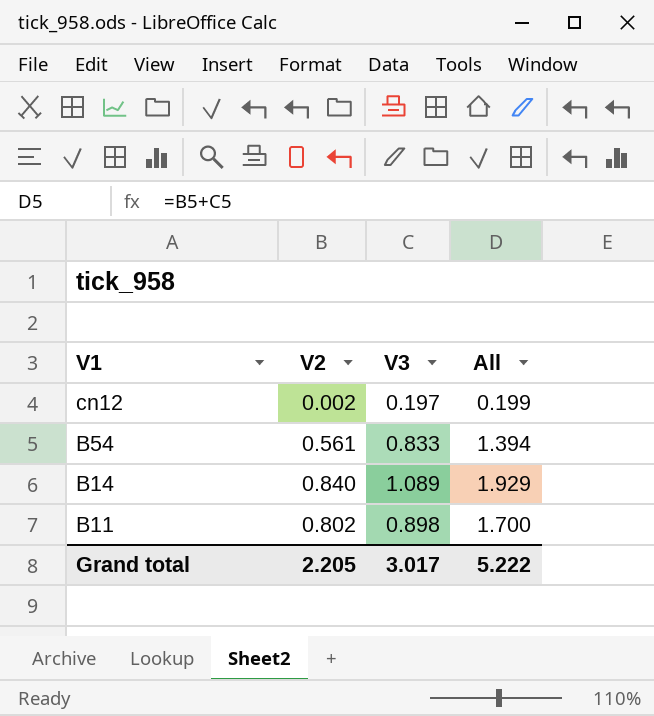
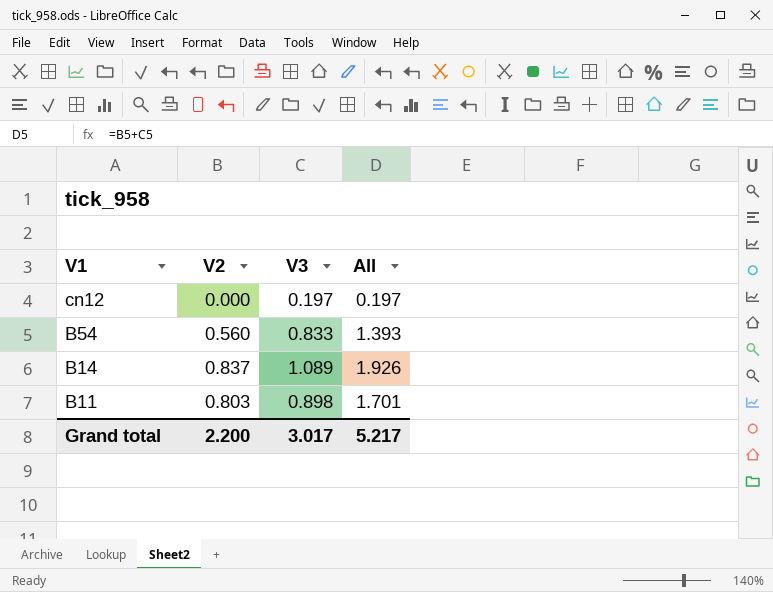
cn12 | V2: 0.002 -> 0.000
cn12 | All: 0.199 -> 0.197
B54 | V2: 0.561 -> 0.560
B54 | All: 1.394 -> 1.393
B14 | V2: 0.840 -> 0.837
B14 | All: 1.929 -> 1.926
B11 | V2: 0.802 -> 0.803
B11 | All: 1.700 -> 1.701
Grand total | V2: 2.205 -> 2.200
Grand total | All: 5.222 -> 5.217

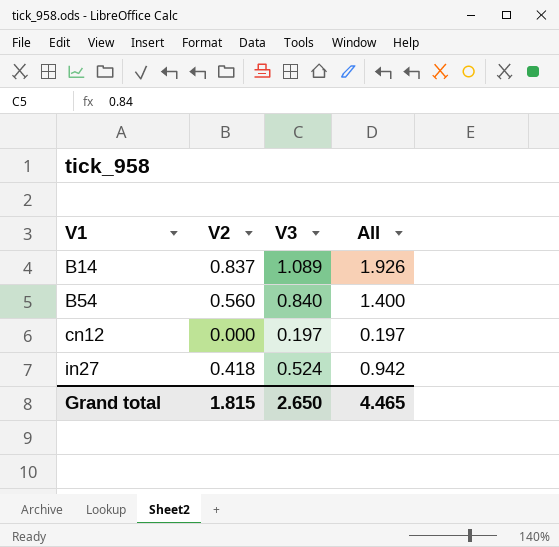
row order: V1 descending -> V1 ascending
row B11: 0.803 | 0.898 | 1.701 -> none
B54 | V3: 0.833 -> 0.840
B54 | All: 1.393 -> 1.400
row in27: none -> 0.418 | 0.524 | 0.942
Grand total | V2: 2.200 -> 1.815
Grand total | V3: 3.017 -> 2.650
Grand total | All: 5.217 -> 4.465

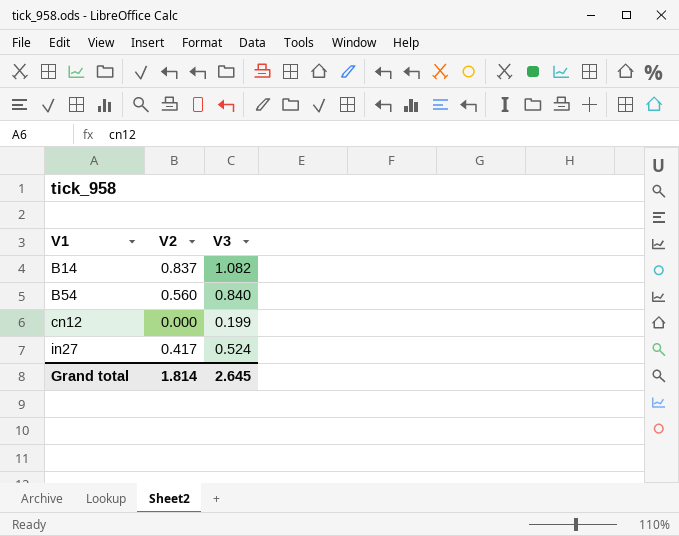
column All | formula: [V2] + [V3] -> none
B14 | V3: 1.089 -> 1.082
cn12 | V3: 0.197 -> 0.199
in27 | V2: 0.418 -> 0.417
Grand total | V2: 1.815 -> 1.814
Grand total | V3: 2.650 -> 2.645

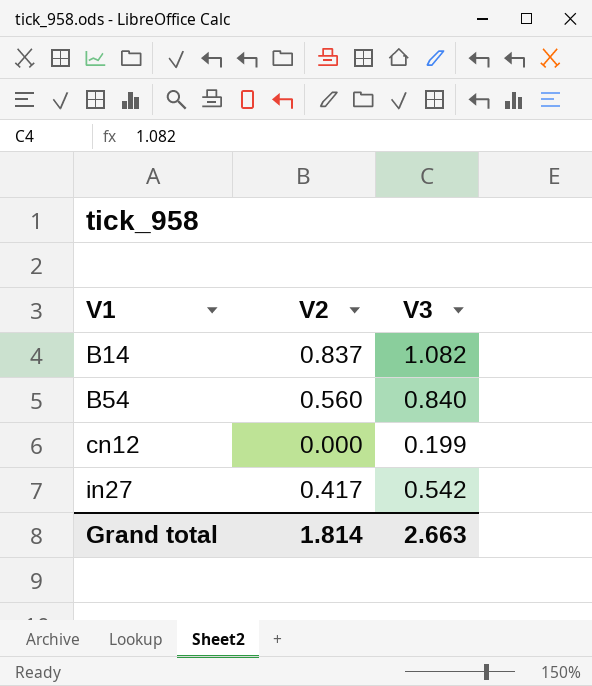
in27 | V3: 0.524 -> 0.542
Grand total | V3: 2.645 -> 2.663

